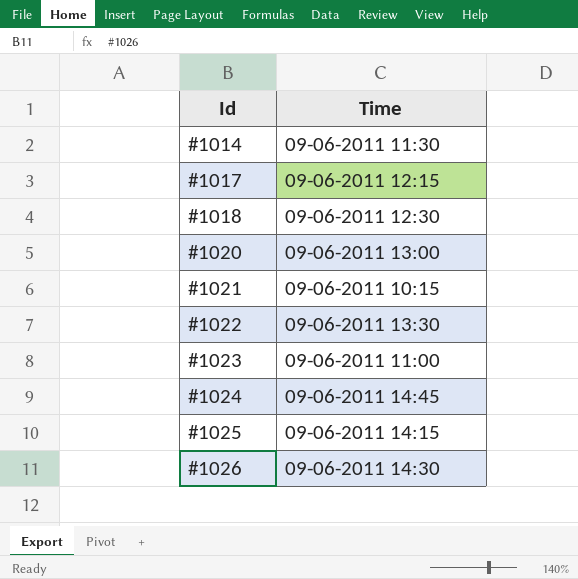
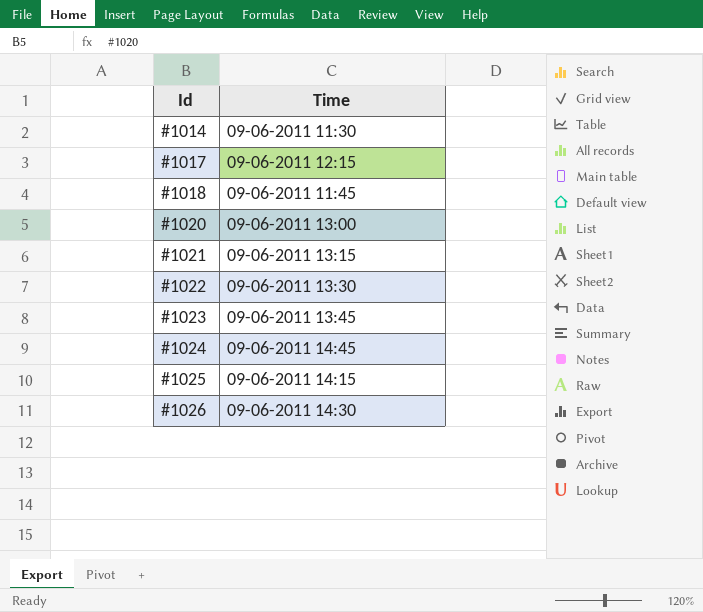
#1018 | Time: 09-06-2011 12:30 -> 09-06-2011 11:45
#1021 | Time: 09-06-2011 10:15 -> 09-06-2011 13:15
#1023 | Time: 09-06-2011 11:00 -> 09-06-2011 13:45

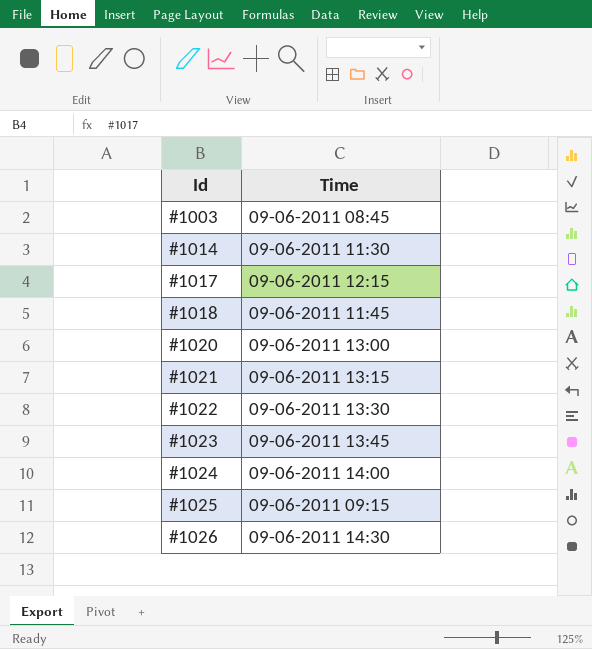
row #1003: none -> 09-06-2011 08:45
#1024 | Time: 09-06-2011 14:45 -> 09-06-2011 14:00
#1025 | Time: 09-06-2011 14:15 -> 09-06-2011 09:15

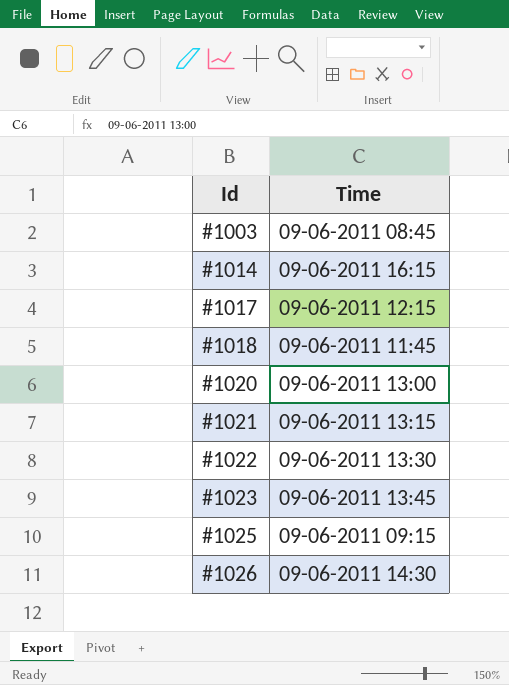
row #1024: 09-06-2011 14:00 -> none
#1014 | Time: 09-06-2011 11:30 -> 09-06-2011 16:15

